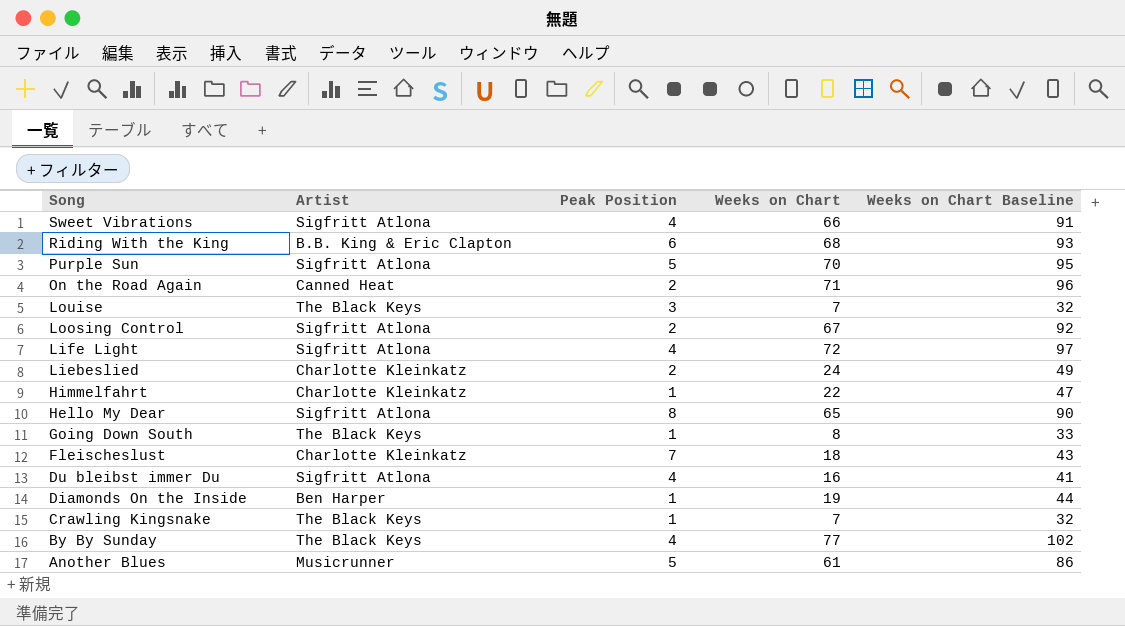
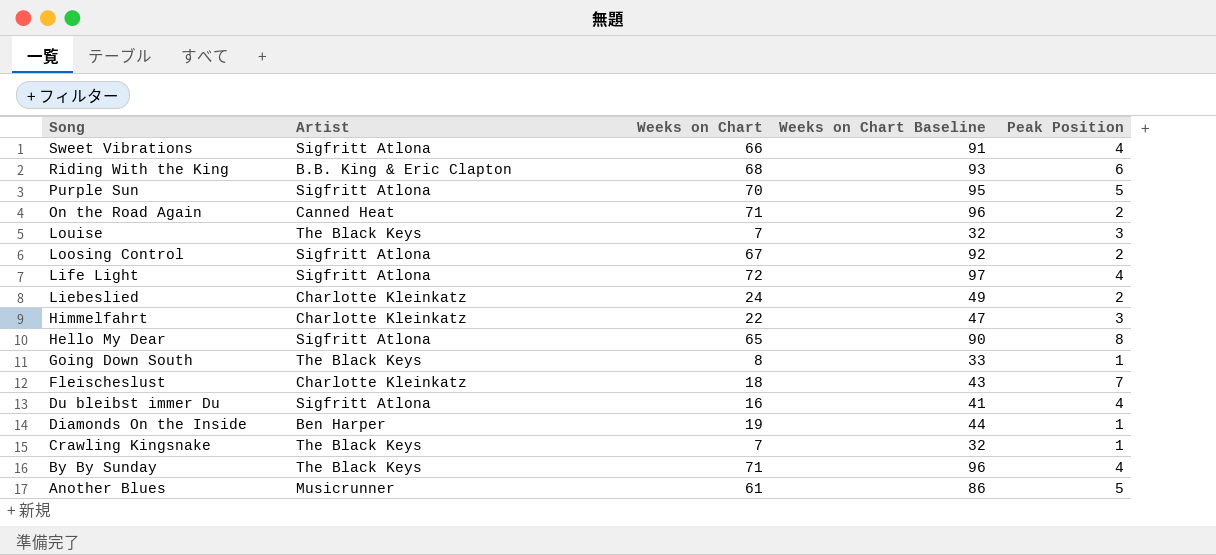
column Peak Position | position: 3 -> 5
Himmelfahrt | Peak Position: 1 -> 3
By By Sunday | Weeks on Chart: 77 -> 71
By By Sunday | Weeks on Chart Baseline: 102 -> 96

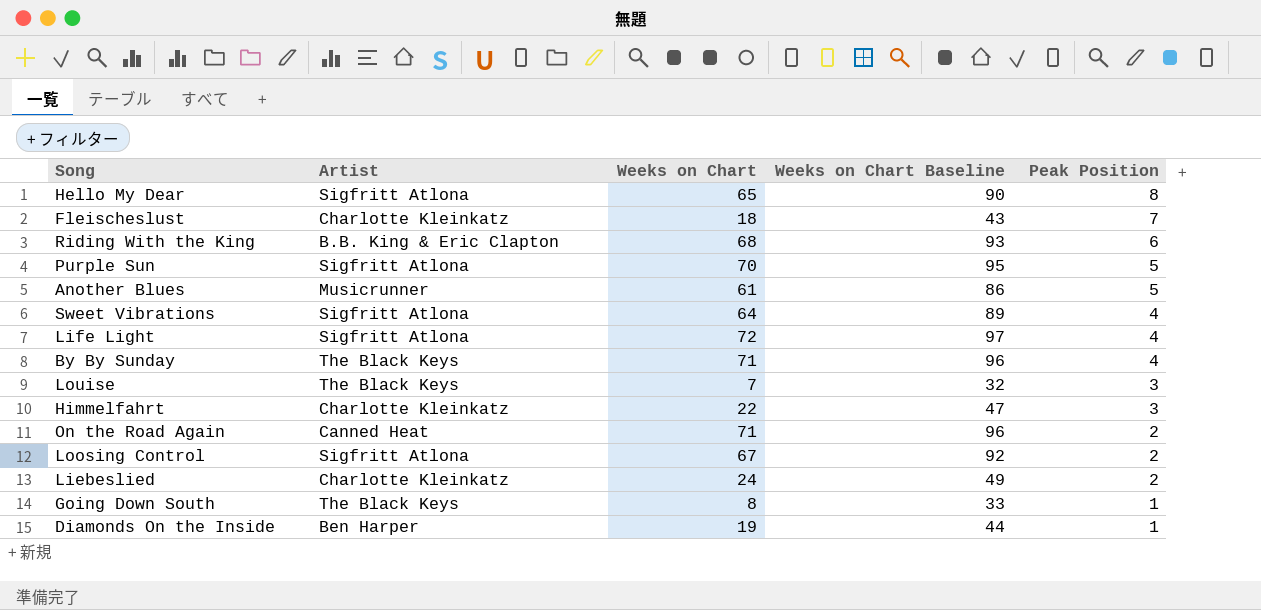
row order: Song descending -> Peak Position descending
row Du bleibst immer Du: Sigfritt Atlona | 16 | 41 | 4 -> none
row Crawling Kingsnake: The Black Keys | 7 | 32 | 1 -> none
Sweet Vibrations | Weeks on Chart: 66 -> 64
Sweet Vibrations | Weeks on Chart Baseline: 91 -> 89

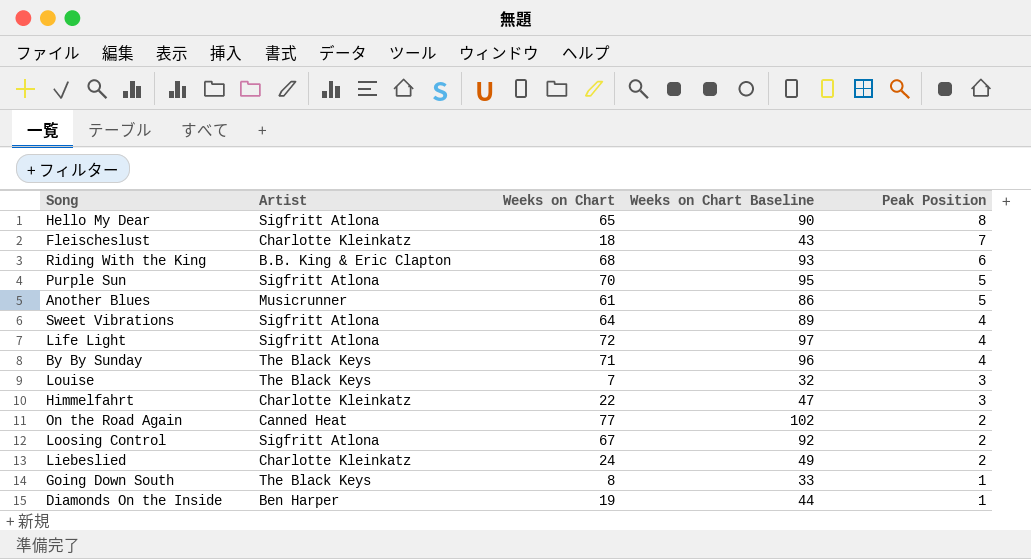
On the Road Again | Weeks on Chart: 71 -> 77
On the Road Again | Weeks on Chart Baseline: 96 -> 102

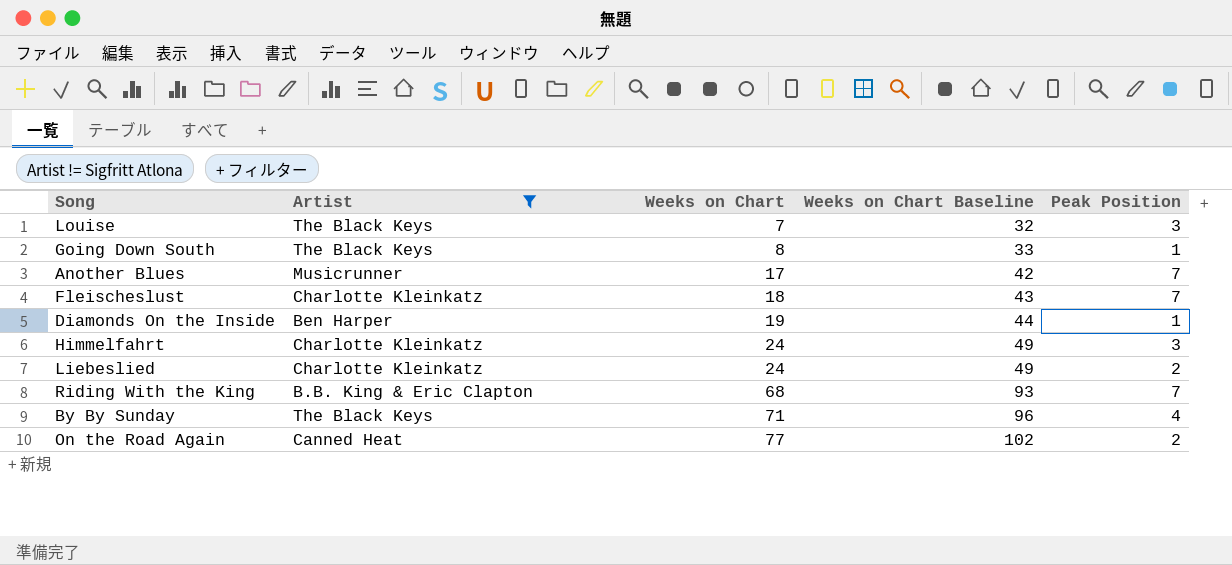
filter: none -> Artist != Sigfritt Atlona
row order: Peak Position descending -> Weeks on Chart ascending
Another Blues | Weeks on Chart: 61 -> 17
Another Blues | Weeks on Chart Baseline: 86 -> 42
Another Blues | Peak Position: 5 -> 7
Himmelfahrt | Weeks on Chart: 22 -> 24
Himmelfahrt | Weeks on Chart Baseline: 47 -> 49
Riding With the King | Peak Position: 6 -> 7

